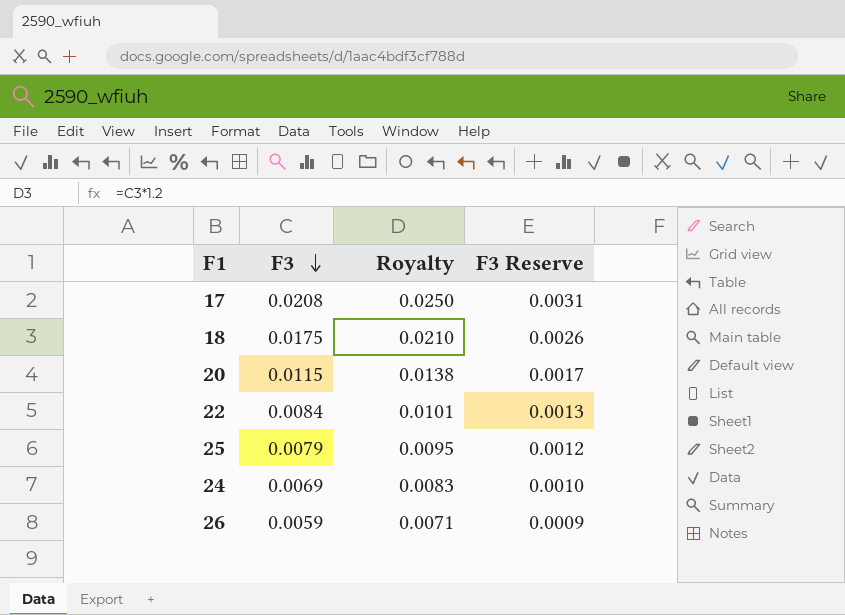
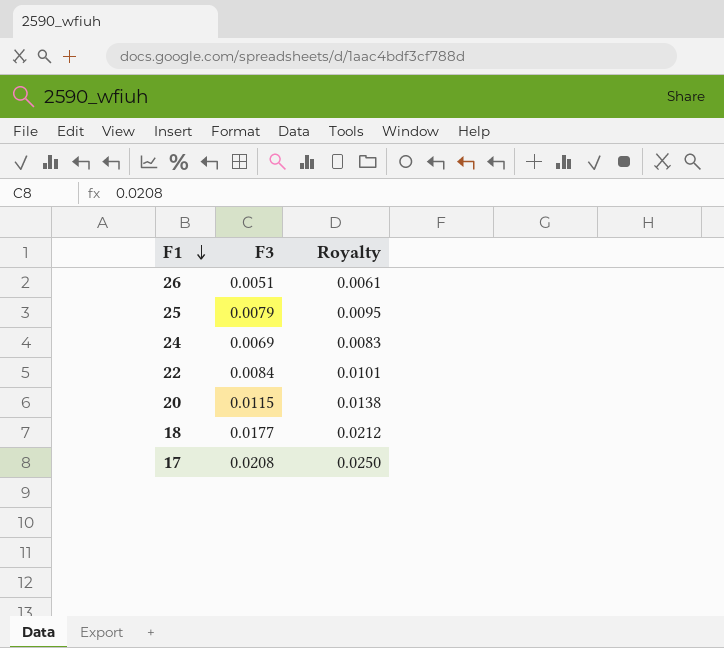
row order: F3 descending -> F1 descending
column F3 Reserve | formula: [F3] * 0.15 -> none
26 | F3: 0.0059 -> 0.0051
26 | Royalty: 0.0071 -> 0.0061
18 | F3: 0.0175 -> 0.0177
18 | Royalty: 0.0210 -> 0.0212

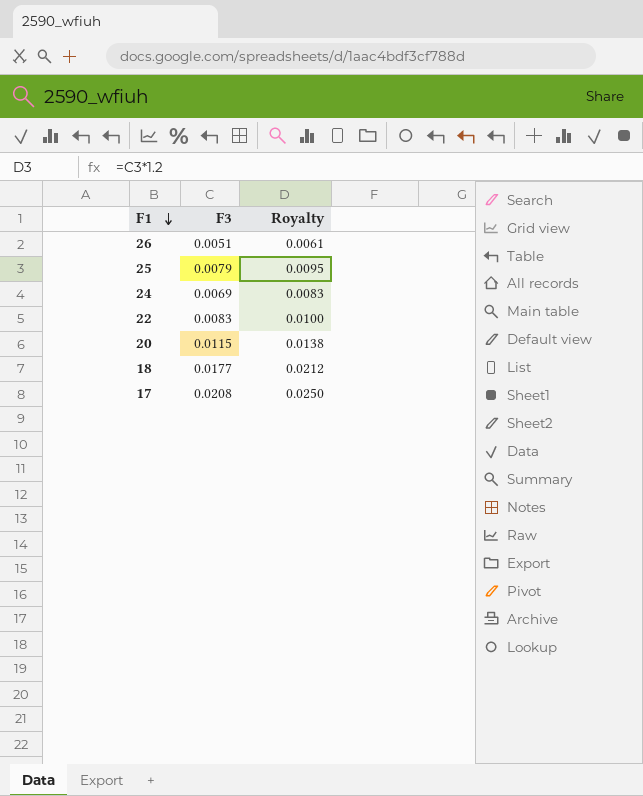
22 | F3: 0.0084 -> 0.0083
22 | Royalty: 0.0101 -> 0.0100

